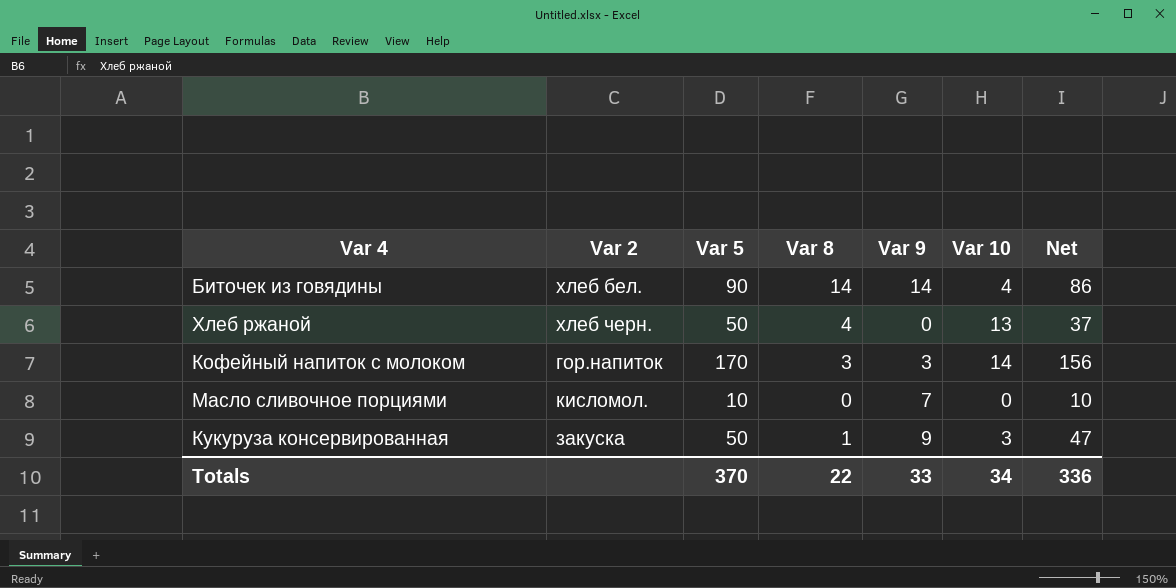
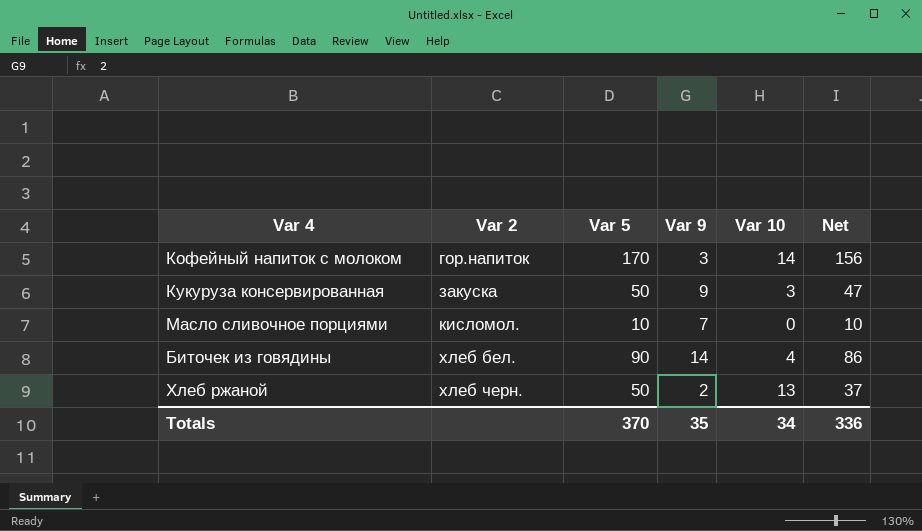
row order: none -> Var 2 ascending
column Var 8 | position: 4 -> none
Хлеб ржаной | Var 9: 0 -> 2
Totals | Var 9: 33 -> 35

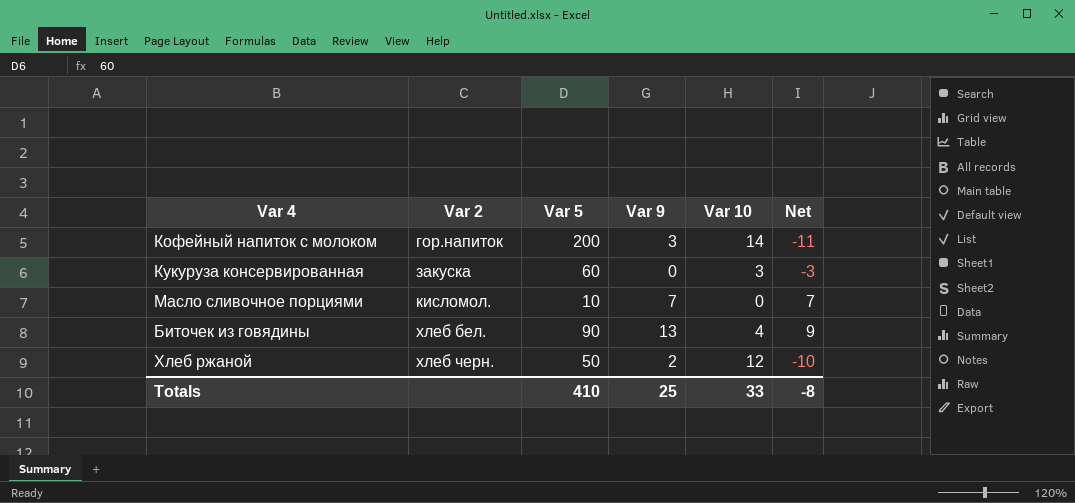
column Net | formula: [Var 5] - [Var 10] -> [Var 9] - [Var 10]
Кофейный напиток с молоком | Var 5: 170 -> 200
Кукуруза консервированная | Var 5: 50 -> 60
Кукуруза консервированная | Var 9: 9 -> 0
Биточек из говядины | Var 9: 14 -> 13
Хлеб ржаной | Var 10: 13 -> 12
Totals | Var 5: 370 -> 410
Totals | Var 9: 35 -> 25
Totals | Var 10: 34 -> 33
Totals | Net: 336 -> -8

